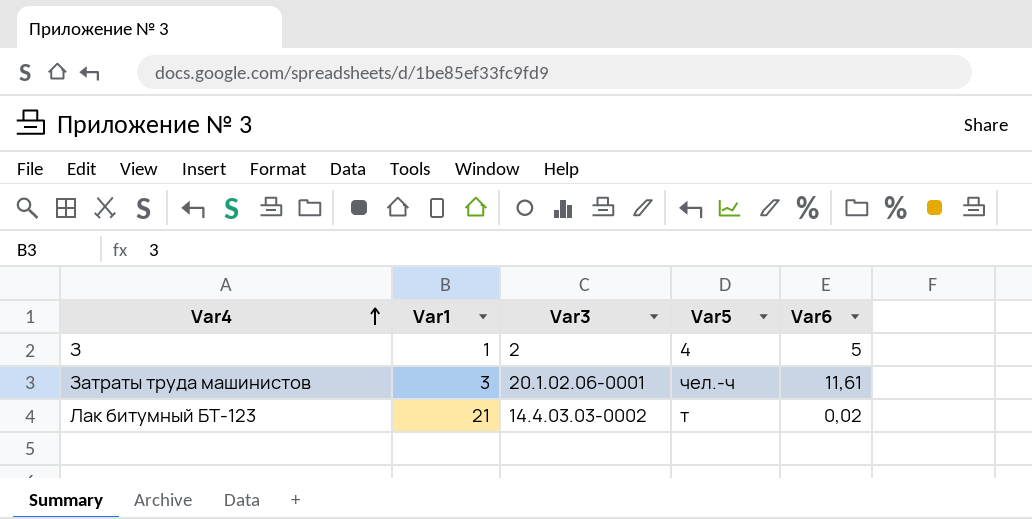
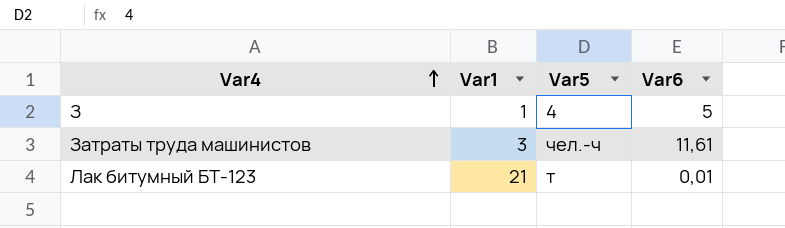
column Var3 | position: 3 -> none
Лак битумный БТ-123 | Var6: 0,02 -> 0,01

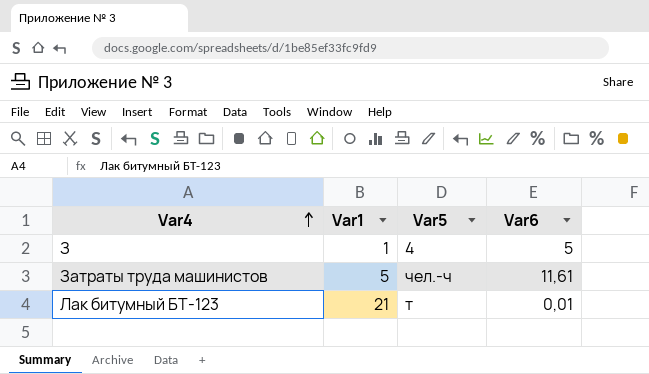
Затраты труда машинистов | Var1: 3 -> 5

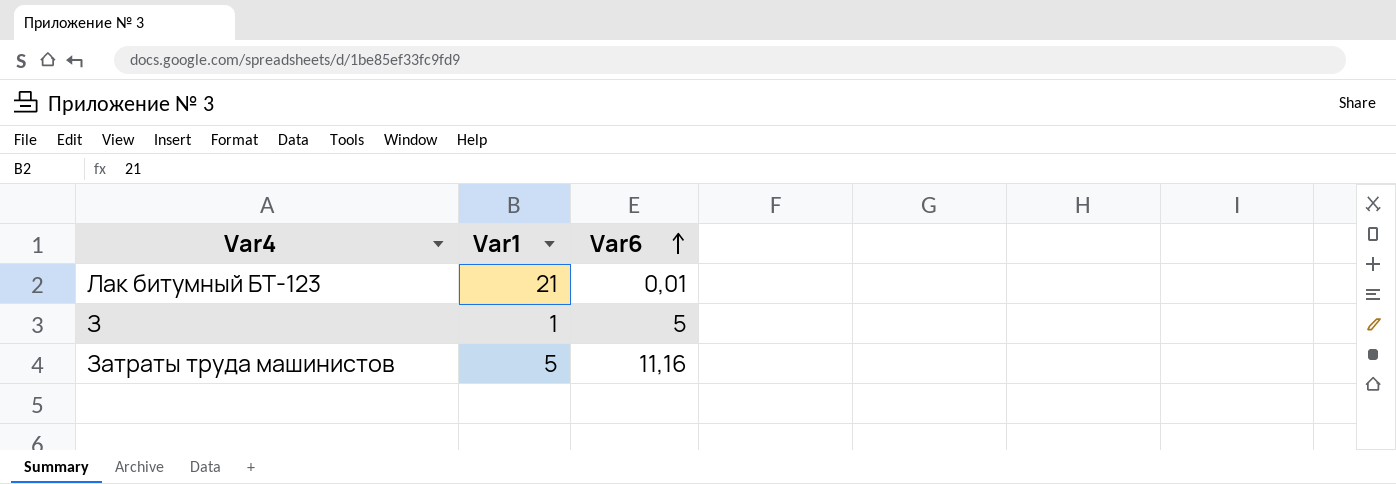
row order: Var4 ascending -> Var6 ascending
column Var5 | position: 3 -> none
Затраты труда машинистов | Var6: 11,61 -> 11,16

